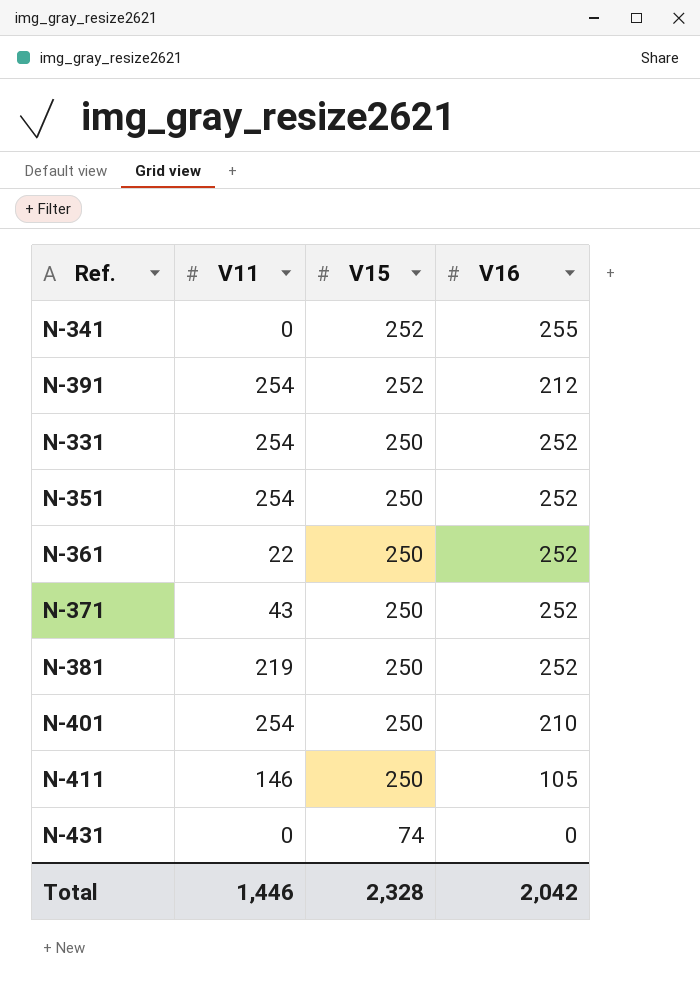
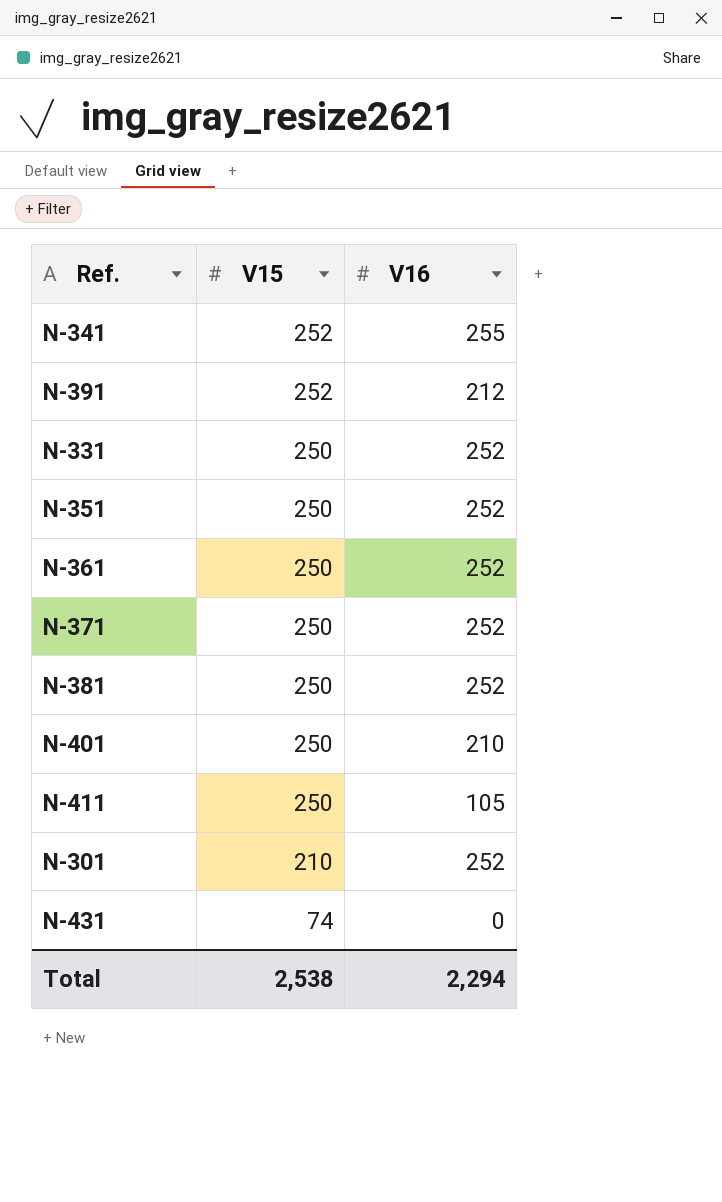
column V11 | position: 2 -> none
row N-301: none -> 210 | 252
Total | V15: 2,328 -> 2,538
Total | V16: 2,042 -> 2,294

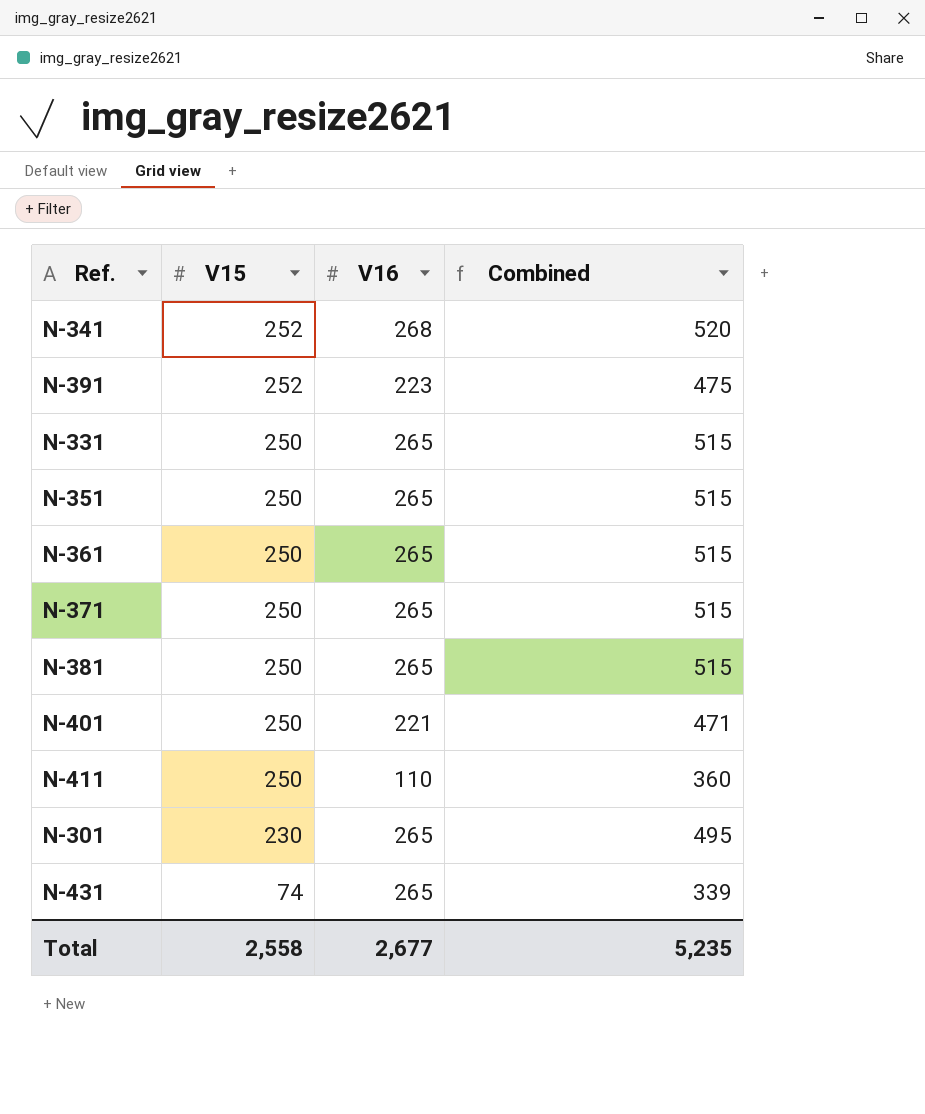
column Combined | formula: none -> [V15] + [V16]
N-341 | V16: 255 -> 268
N-391 | V16: 212 -> 223
N-331 | V16: 252 -> 265
N-351 | V16: 252 -> 265
N-361 | V16: 252 -> 265
N-371 | V16: 252 -> 265
N-381 | V16: 252 -> 265
N-401 | V16: 210 -> 221
N-411 | V16: 105 -> 110
N-301 | V15: 210 -> 230
N-301 | V16: 252 -> 265
N-431 | V16: 0 -> 265
Total | V15: 2,538 -> 2,558
Total | V16: 2,294 -> 2,677

